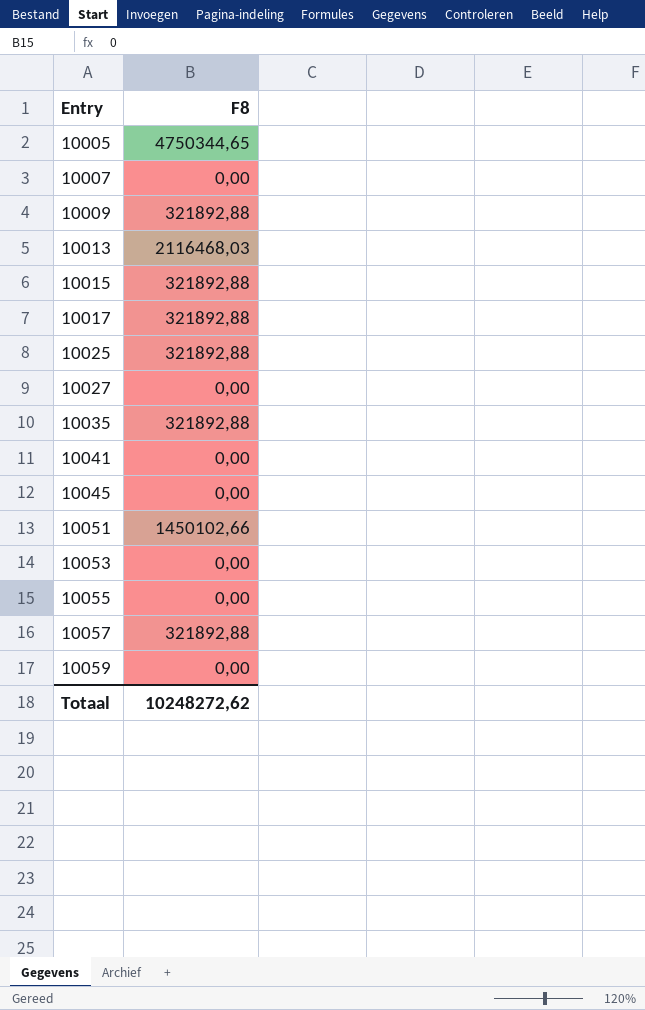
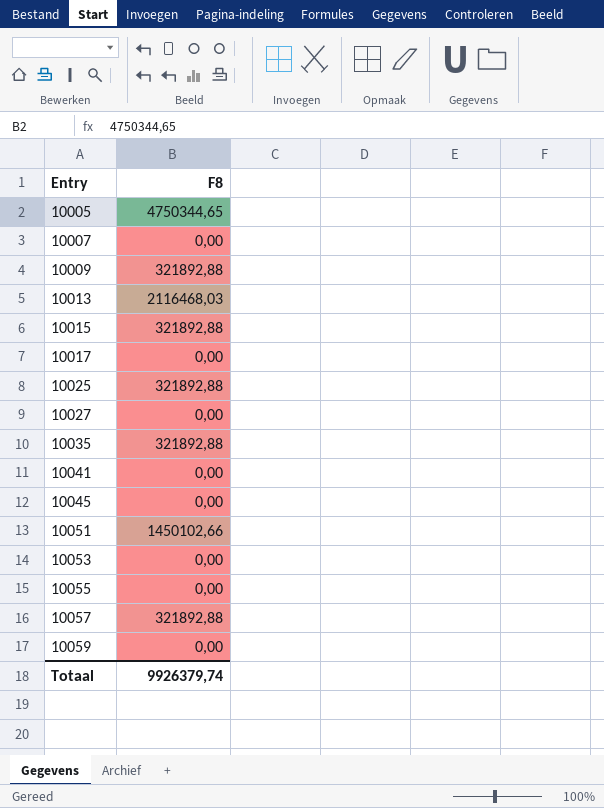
10017 | F8: 321892,88 -> 0,00
Totaal | F8: 10248272,62 -> 9926379,74

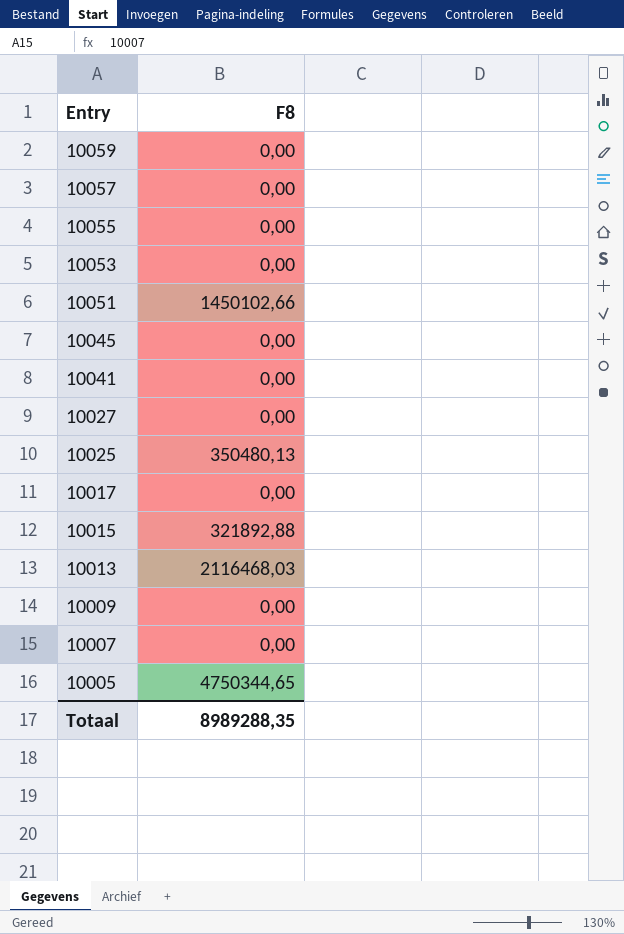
row order: Entry ascending -> Entry descending
row 10035: 321892,88 -> none
10057 | F8: 321892,88 -> 0,00
10025 | F8: 321892,88 -> 350480,13
10009 | F8: 321892,88 -> 0,00
Totaal | F8: 9926379,74 -> 8989288,35

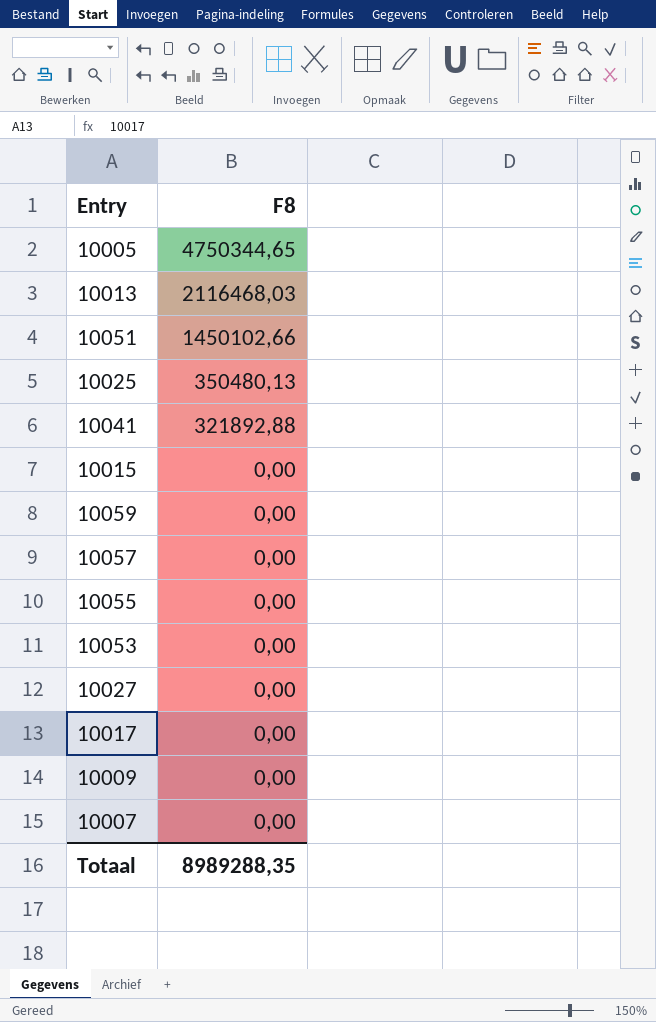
row order: Entry descending -> F8 descending
row 10045: 0,00 -> none
10041 | F8: 0,00 -> 321892,88
10015 | F8: 321892,88 -> 0,00

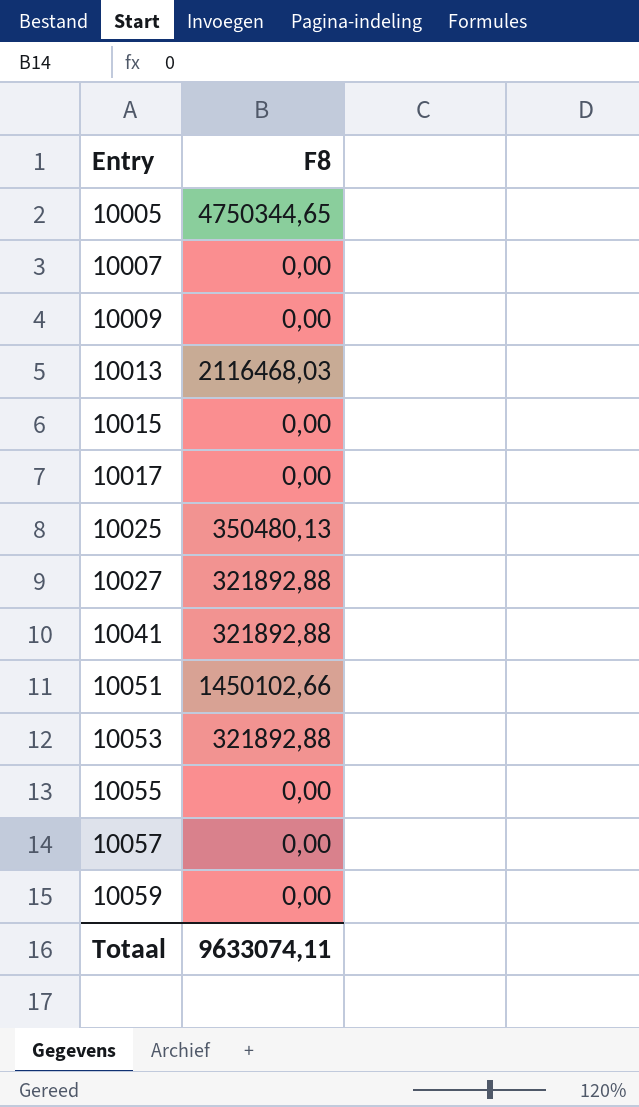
row order: F8 descending -> Entry ascending
10027 | F8: 0,00 -> 321892,88
10053 | F8: 0,00 -> 321892,88
Totaal | F8: 8989288,35 -> 9633074,11

